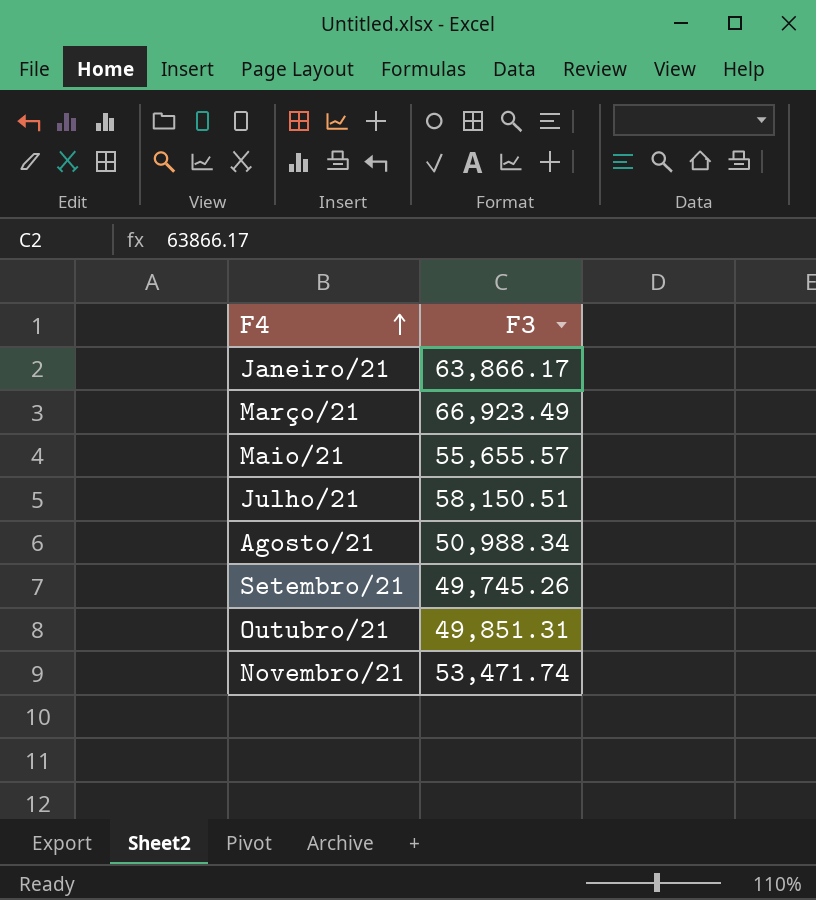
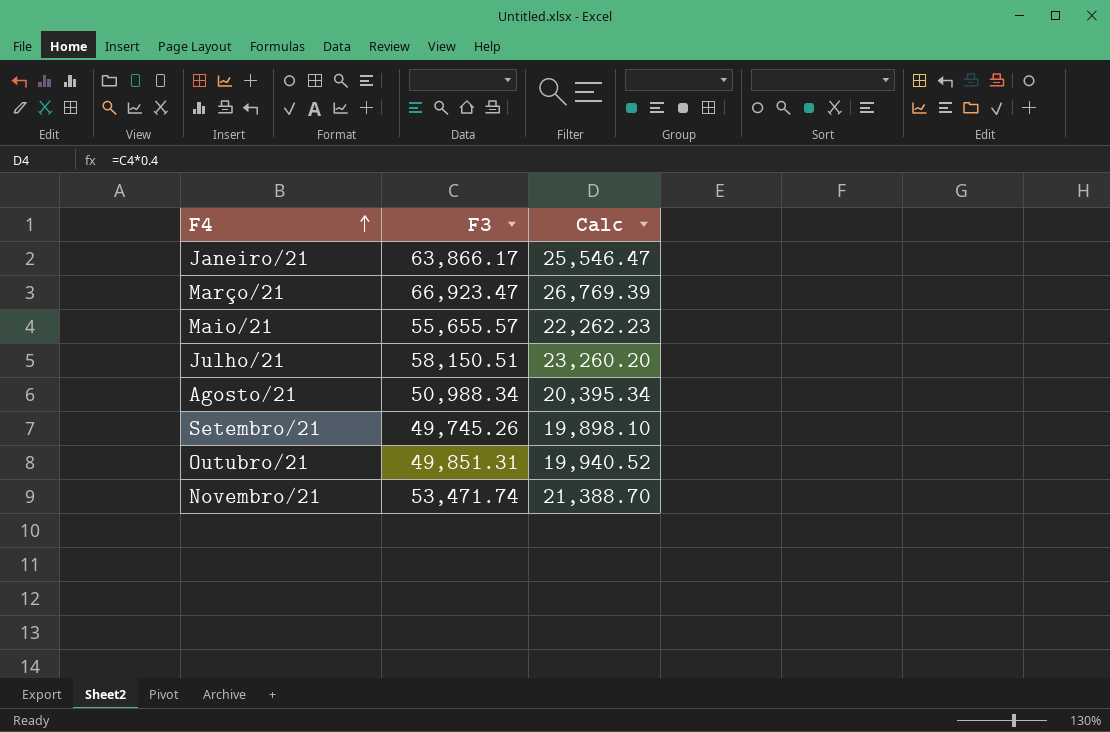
column Calc | formula: none -> [F3] * 0.4
Março/21 | F3: 66,923.49 -> 66,923.47

